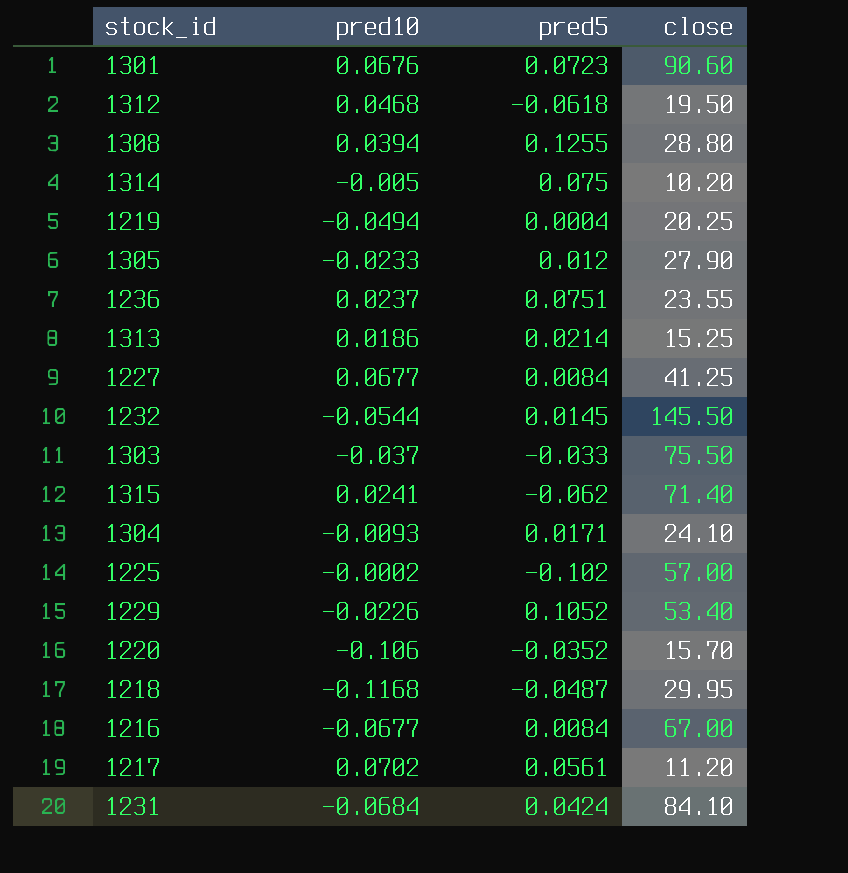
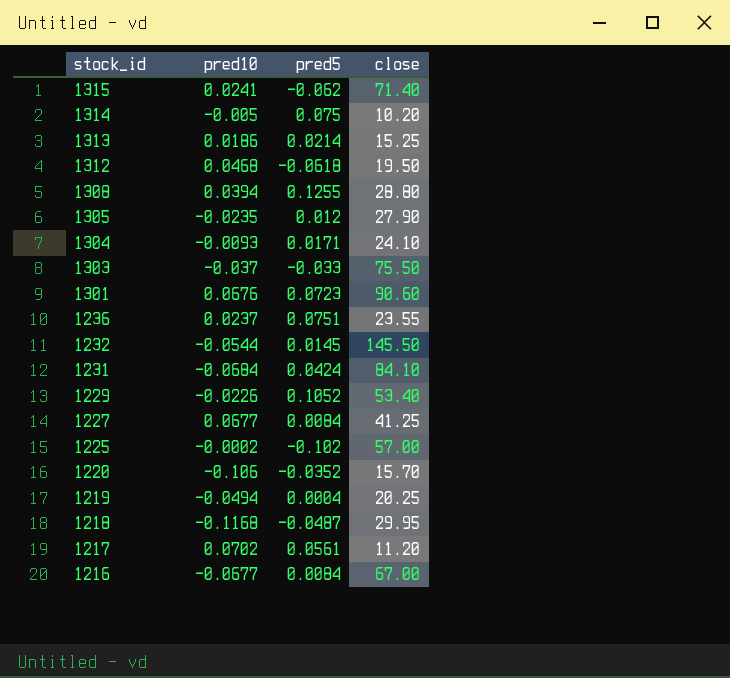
row order: none -> stock_id descending
1305 | pred10: -0.0233 -> -0.0235

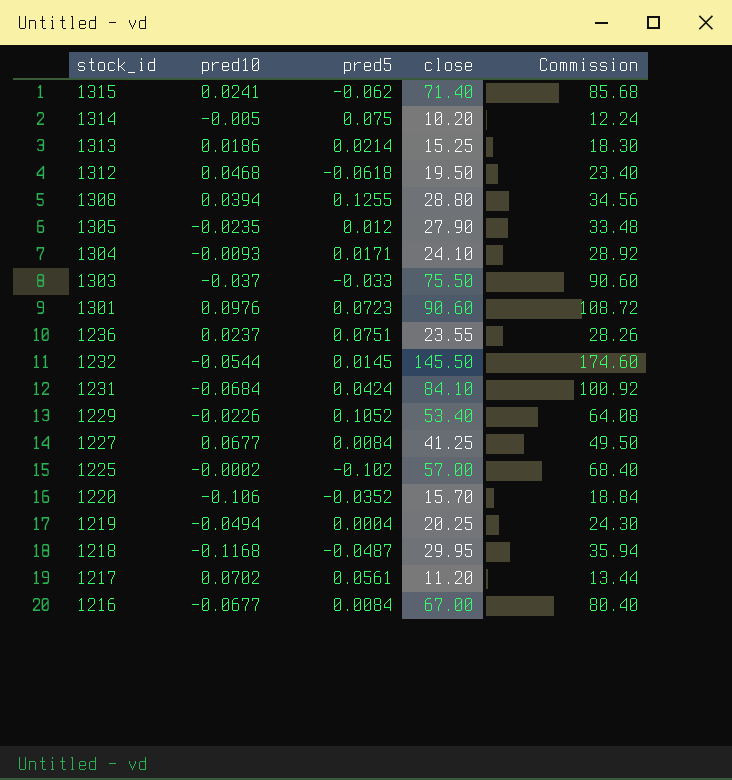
column Commission | formula: none -> [close] * 1.2
1301 | pred10: 0.0676 -> 0.0976

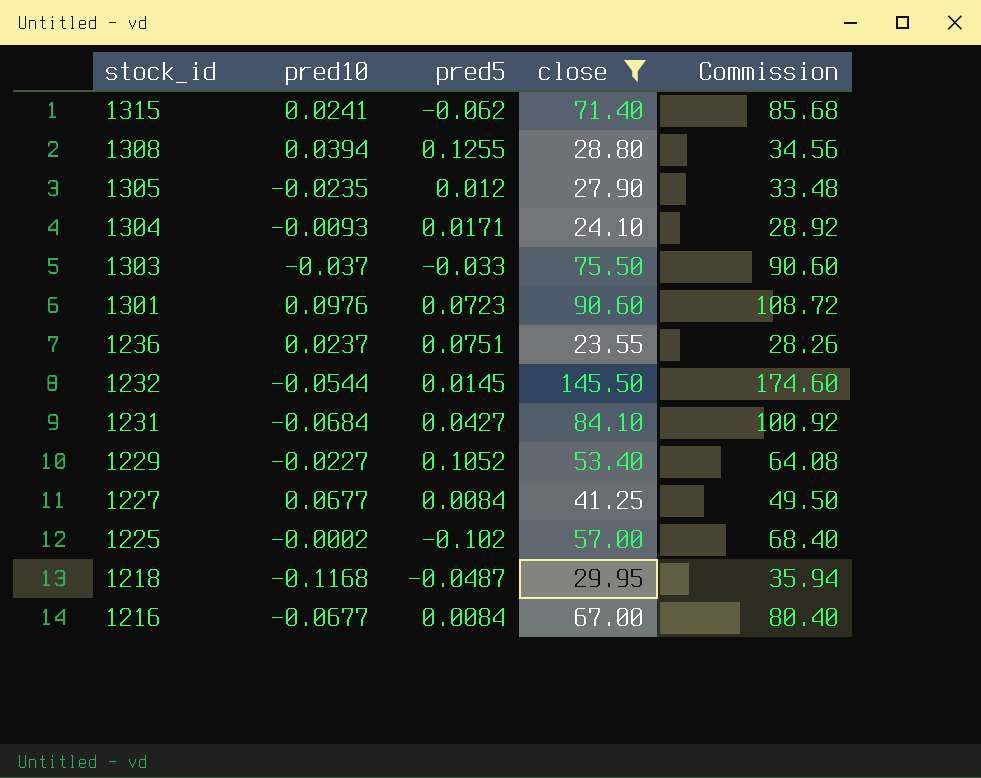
filter: none -> close >= 23.55
1231 | pred5: 0.0424 -> 0.0427
1229 | pred10: -0.0226 -> -0.0227

